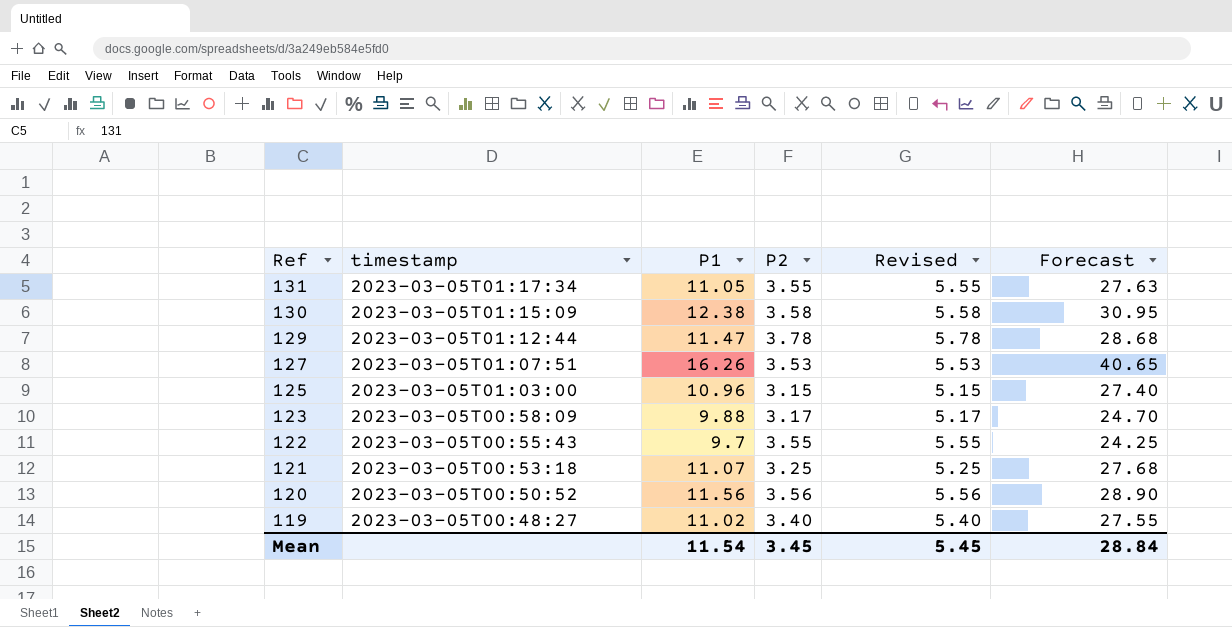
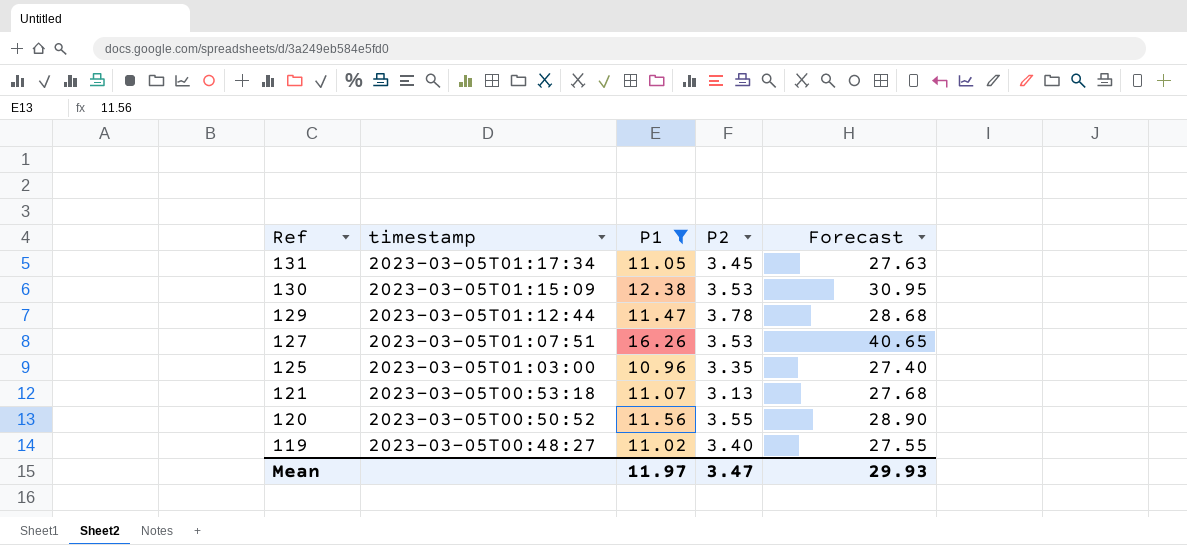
filter: none -> P1 >= 10.96
column Revised | formula: [P2] + 2 -> none
131 | P2: 3.55 -> 3.45
130 | P2: 3.58 -> 3.53
125 | P2: 3.15 -> 3.35
121 | P2: 3.25 -> 3.13
120 | P2: 3.56 -> 3.55
Mean | P1: 11.54 -> 11.97
Mean | P2: 3.45 -> 3.47
Mean | Forecast: 28.84 -> 29.93

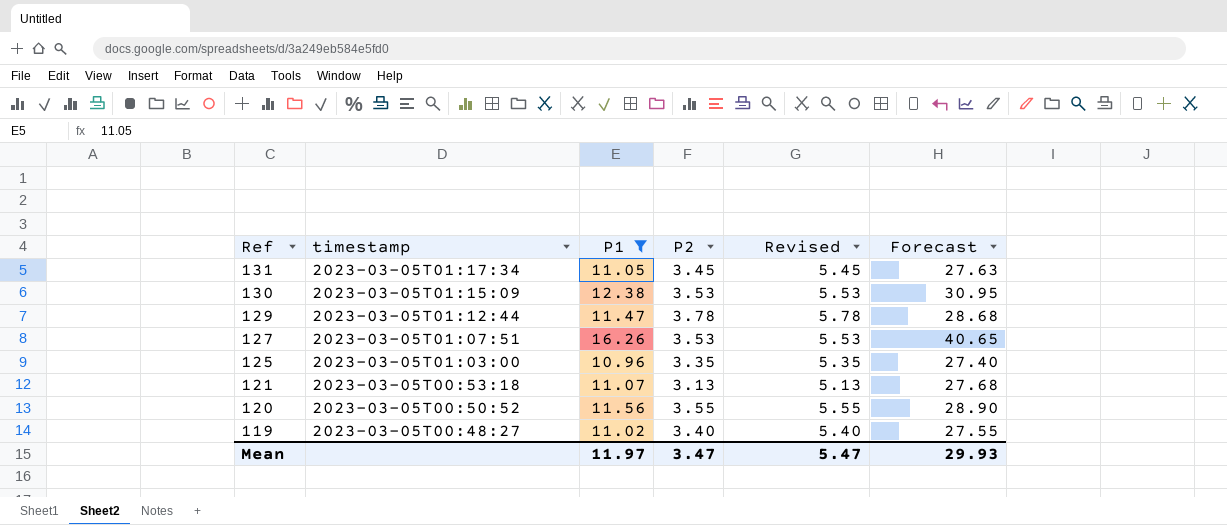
column Revised | formula: none -> [P2] + 2

